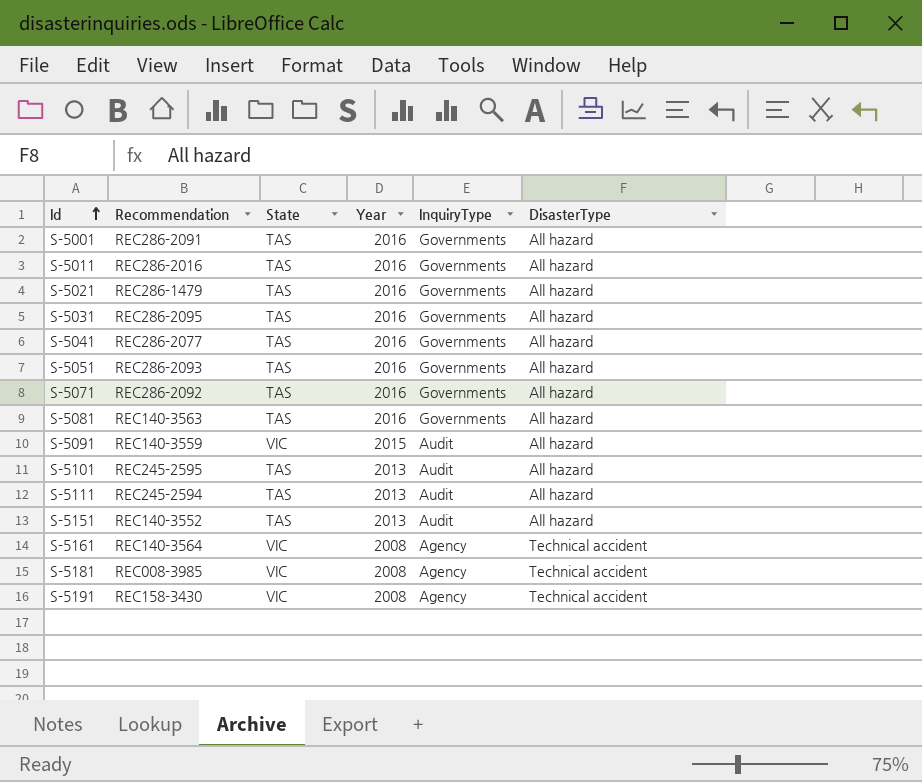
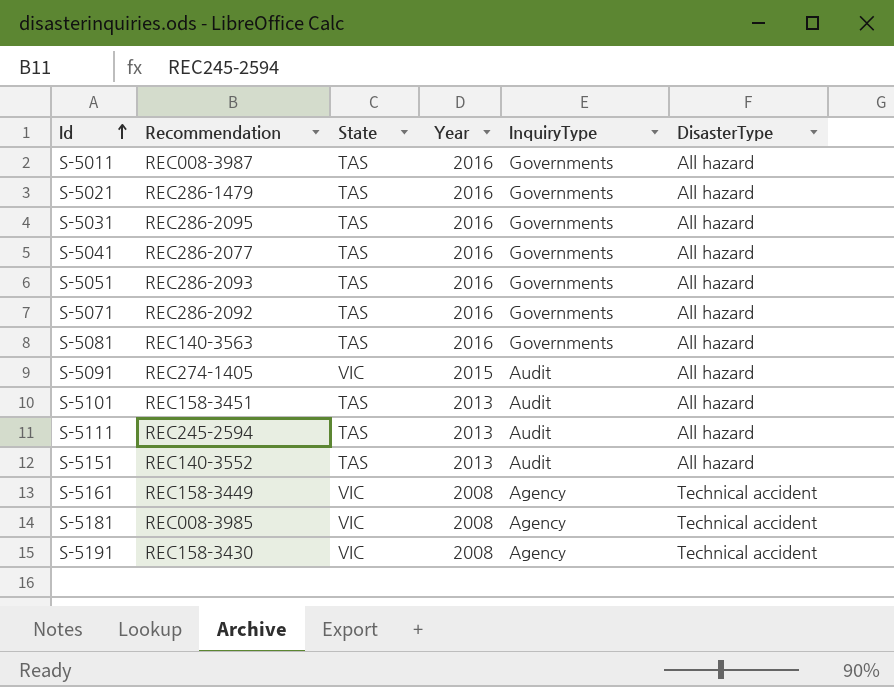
row S-5001: REC286-2091 | TAS | 2016 | Governments | All hazard -> none
S-5011 | Recommendation: REC286-2016 -> REC008-3987
S-5091 | Recommendation: REC140-3559 -> REC274-1405
S-5101 | Recommendation: REC245-2595 -> REC158-3451
S-5161 | Recommendation: REC140-3564 -> REC158-3449

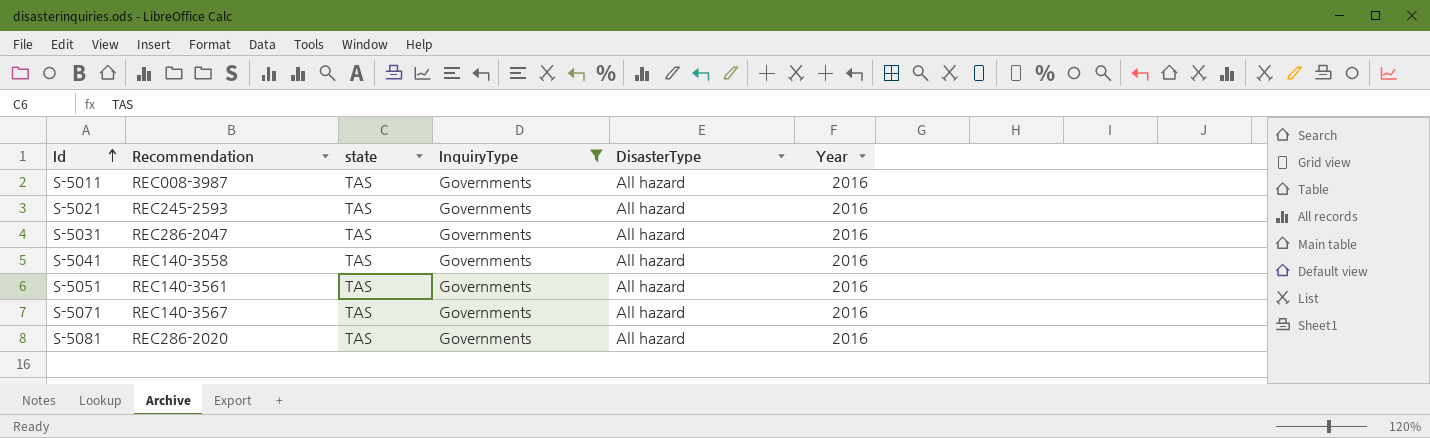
filter: none -> InquiryType = Governments
column name: State -> state
column Year | position: 4 -> 6
S-5021 | Recommendation: REC286-1479 -> REC245-2593
S-5031 | Recommendation: REC286-2095 -> REC286-2047
S-5041 | Recommendation: REC286-2077 -> REC140-3558
S-5051 | Recommendation: REC286-2093 -> REC140-3561
S-5071 | Recommendation: REC286-2092 -> REC140-3567
S-5081 | Recommendation: REC140-3563 -> REC286-2020

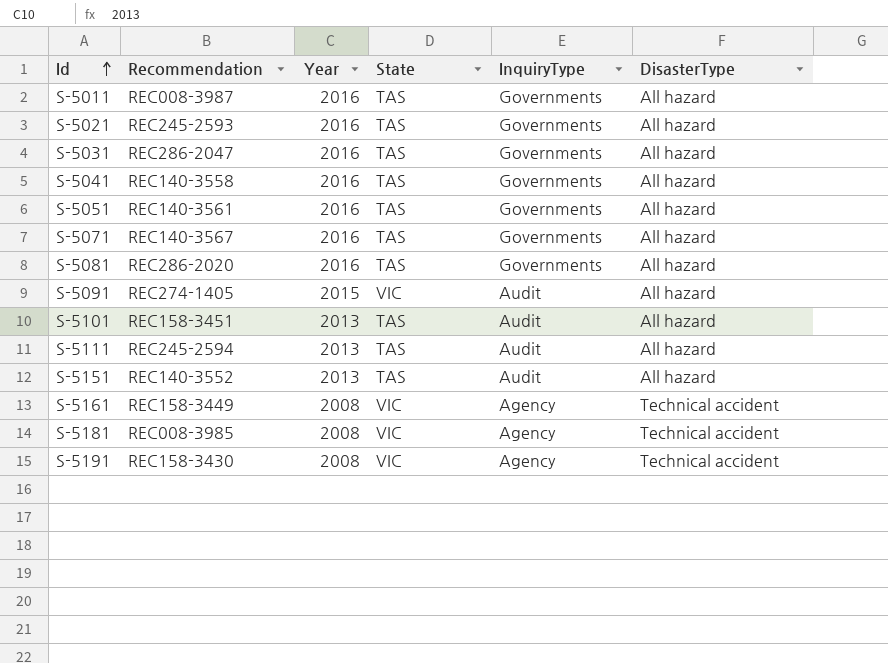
filter: InquiryType = Governments -> none
column Year | position: 6 -> 3
column name: state -> State

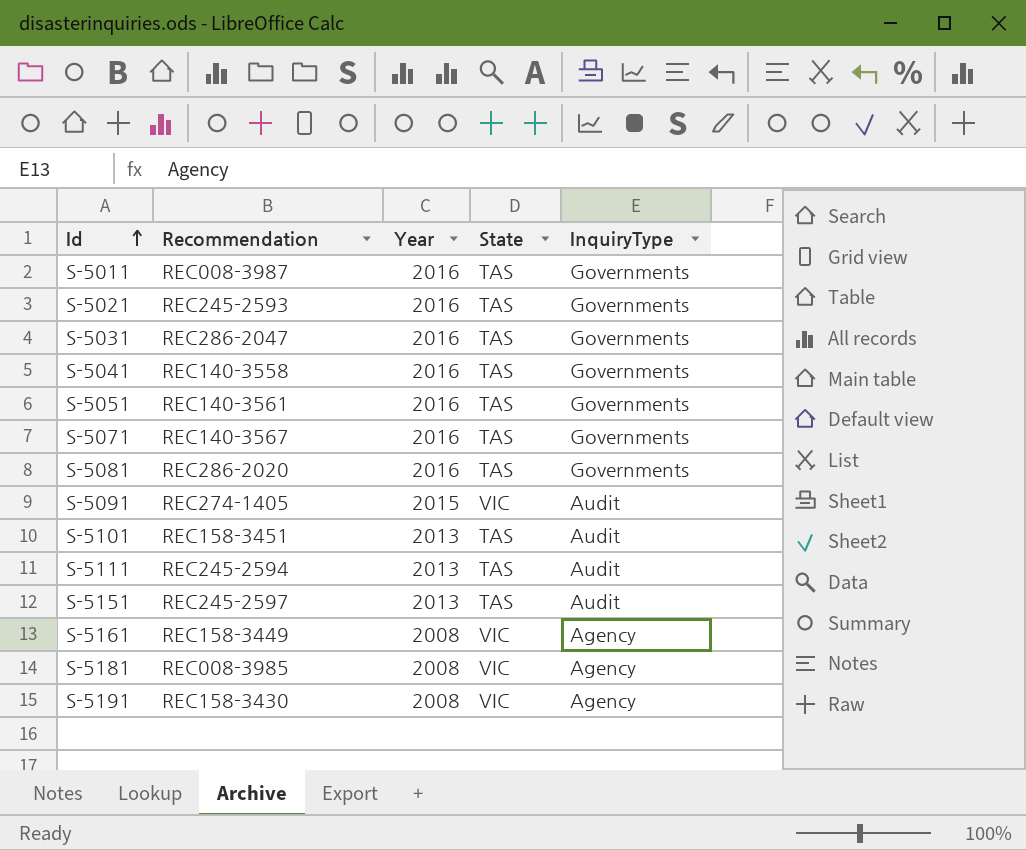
column DisasterType | position: 6 -> none
S-5151 | Recommendation: REC140-3552 -> REC245-2597

